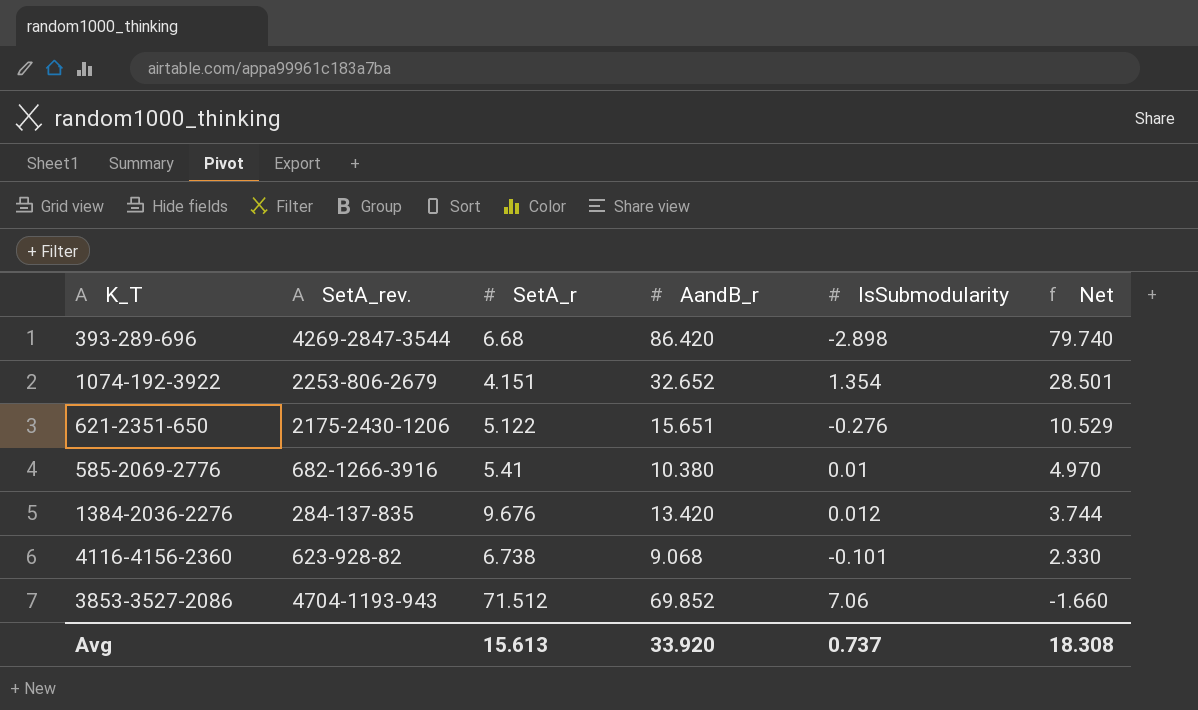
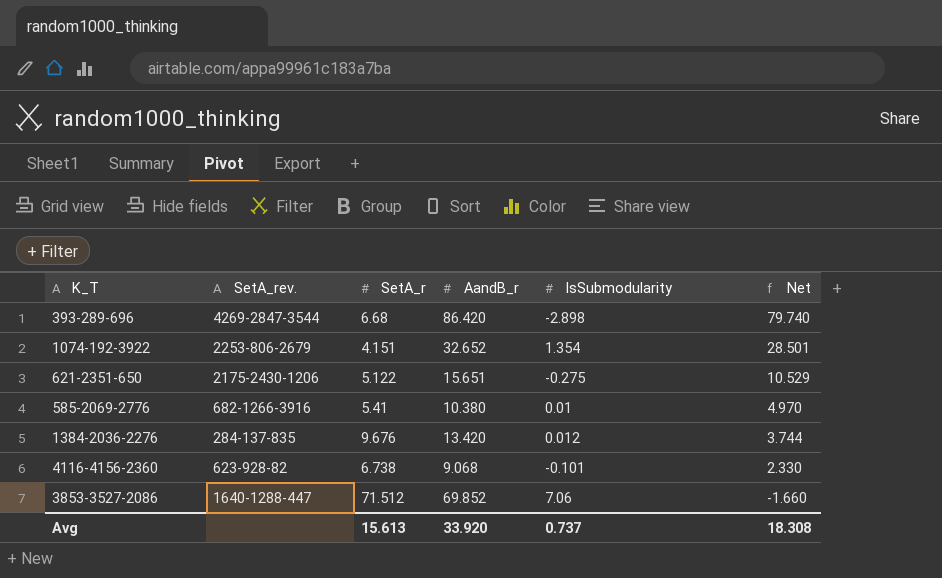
621-2351-650 | IsSubmodularity: -0.276 -> -0.275
3853-3527-2086 | SetA_rev.: 4704-1193-943 -> 1640-1288-447

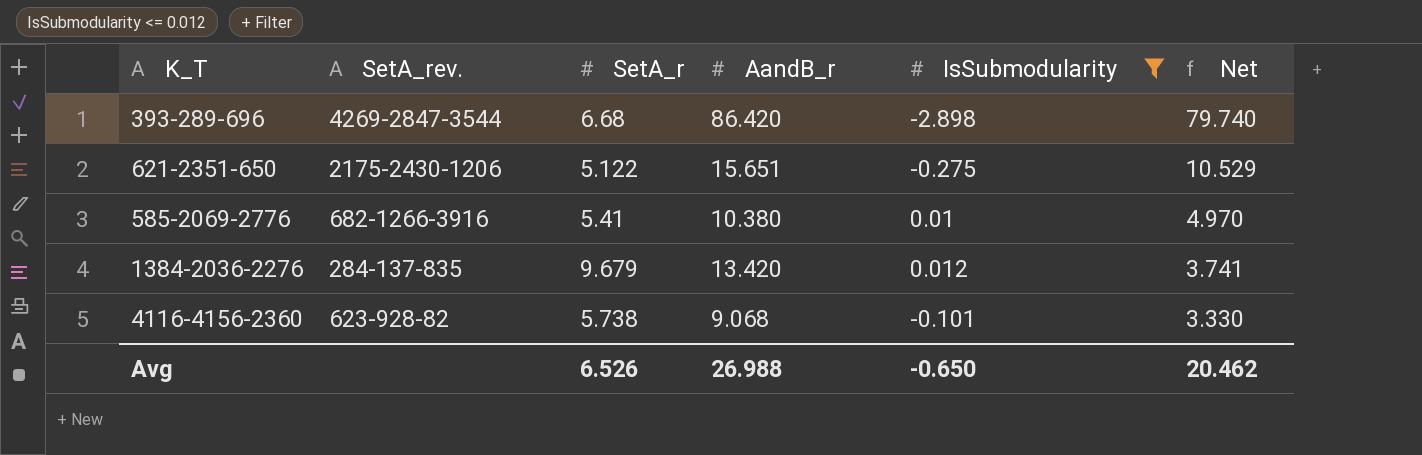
filter: none -> IsSubmodularity <= 0.012
1384-2036-2276 | SetA_r: 9.676 -> 9.679
1384-2036-2276 | Net: 3.744 -> 3.741
4116-4156-2360 | SetA_r: 6.738 -> 5.738
4116-4156-2360 | Net: 2.330 -> 3.330
Avg | SetA_r: 15.613 -> 6.526
Avg | AandB_r: 33.920 -> 26.988
Avg | IsSubmodularity: 0.737 -> -0.650
Avg | Net: 18.308 -> 20.462

